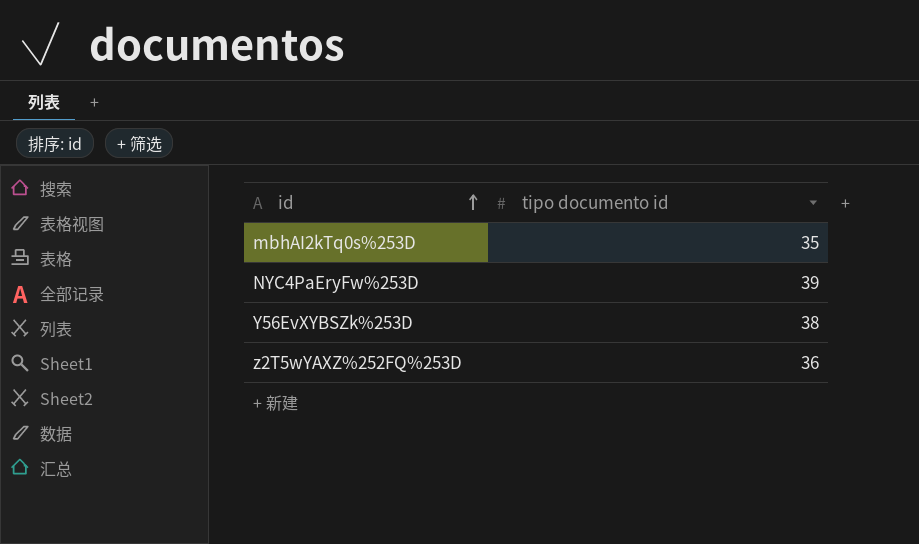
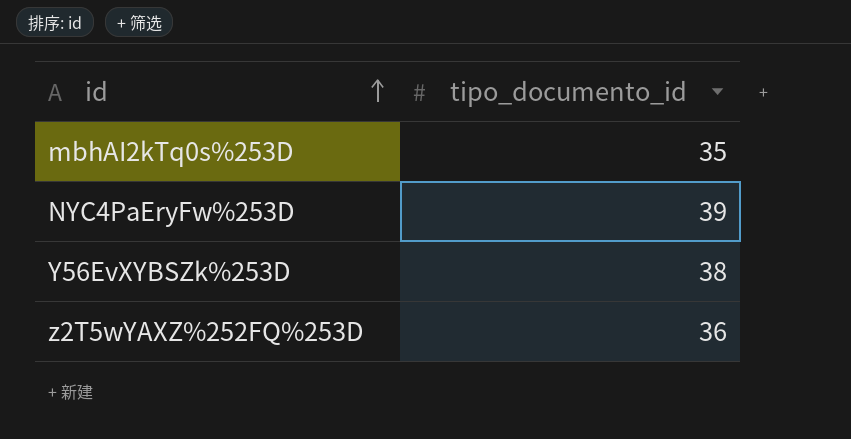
column name: tipo documento id -> tipo_documento_id

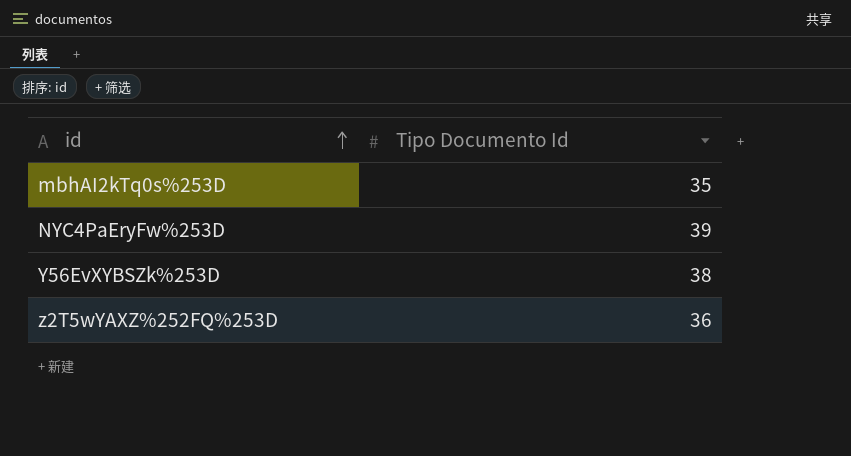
column name: tipo_documento_id -> Tipo Documento Id

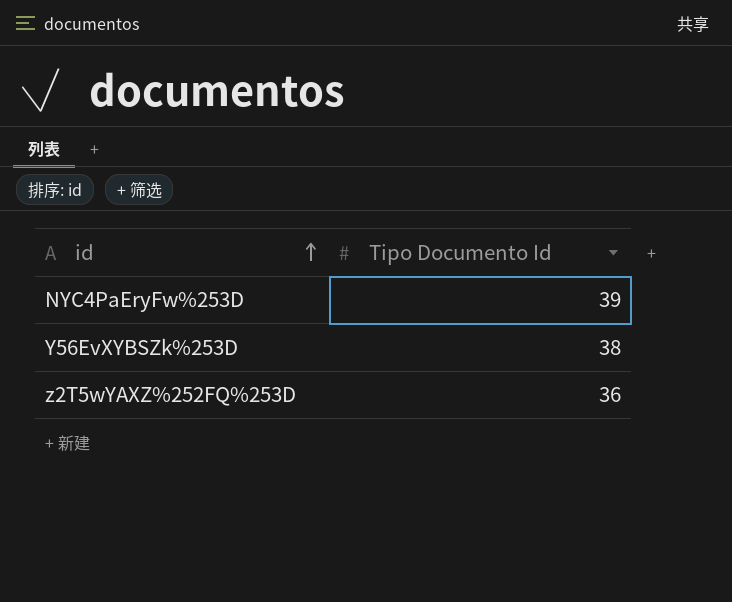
row mbhAI2kTq0s%253D: 35 -> none

